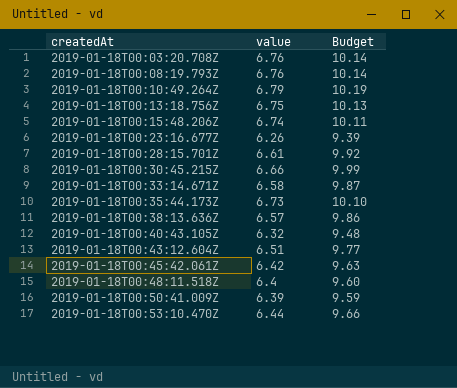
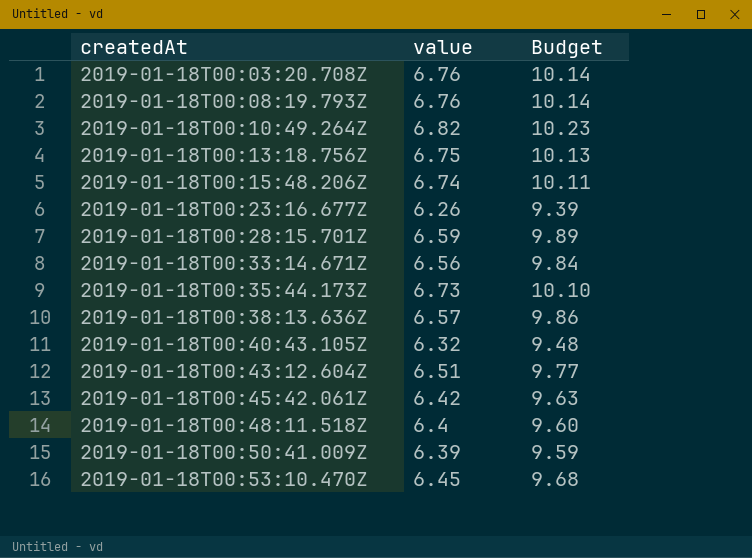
row 2019-01-18T00:30:45.215Z: 6.66 | 9.99 -> none
2019-01-18T00:10:49.264Z | value: 6.79 -> 6.82
2019-01-18T00:10:49.264Z | Budget: 10.19 -> 10.23
2019-01-18T00:28:15.701Z | value: 6.61 -> 6.59
2019-01-18T00:28:15.701Z | Budget: 9.92 -> 9.89
2019-01-18T00:33:14.671Z | value: 6.58 -> 6.56
2019-01-18T00:33:14.671Z | Budget: 9.87 -> 9.84
2019-01-18T00:53:10.470Z | value: 6.44 -> 6.45
2019-01-18T00:53:10.470Z | Budget: 9.66 -> 9.68

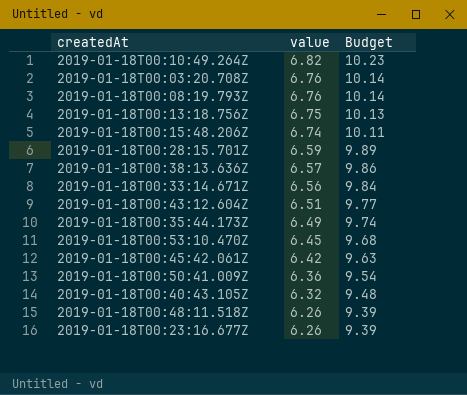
row order: createdAt ascending -> value descending
2019-01-18T00:35:44.173Z | value: 6.73 -> 6.49
2019-01-18T00:35:44.173Z | Budget: 10.10 -> 9.74
2019-01-18T00:50:41.009Z | value: 6.39 -> 6.36
2019-01-18T00:50:41.009Z | Budget: 9.59 -> 9.54
2019-01-18T00:48:11.518Z | value: 6.4 -> 6.26
2019-01-18T00:48:11.518Z | Budget: 9.60 -> 9.39

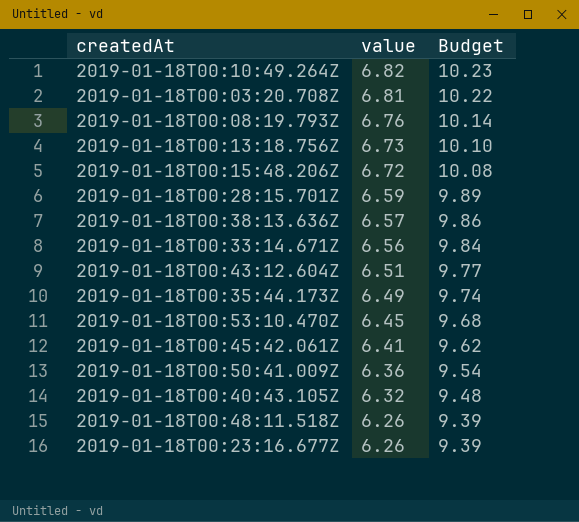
2019-01-18T00:03:20.708Z | value: 6.76 -> 6.81
2019-01-18T00:03:20.708Z | Budget: 10.14 -> 10.22
2019-01-18T00:13:18.756Z | value: 6.75 -> 6.73
2019-01-18T00:13:18.756Z | Budget: 10.13 -> 10.10
2019-01-18T00:15:48.206Z | value: 6.74 -> 6.72
2019-01-18T00:15:48.206Z | Budget: 10.11 -> 10.08
2019-01-18T00:45:42.061Z | value: 6.42 -> 6.41
2019-01-18T00:45:42.061Z | Budget: 9.63 -> 9.62

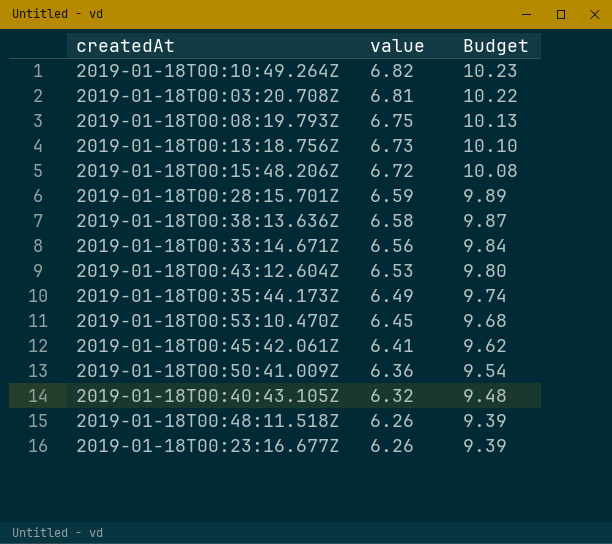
2019-01-18T00:08:19.793Z | value: 6.76 -> 6.75
2019-01-18T00:08:19.793Z | Budget: 10.14 -> 10.13
2019-01-18T00:38:13.636Z | value: 6.57 -> 6.58
2019-01-18T00:38:13.636Z | Budget: 9.86 -> 9.87
2019-01-18T00:43:12.604Z | value: 6.51 -> 6.53
2019-01-18T00:43:12.604Z | Budget: 9.77 -> 9.80

